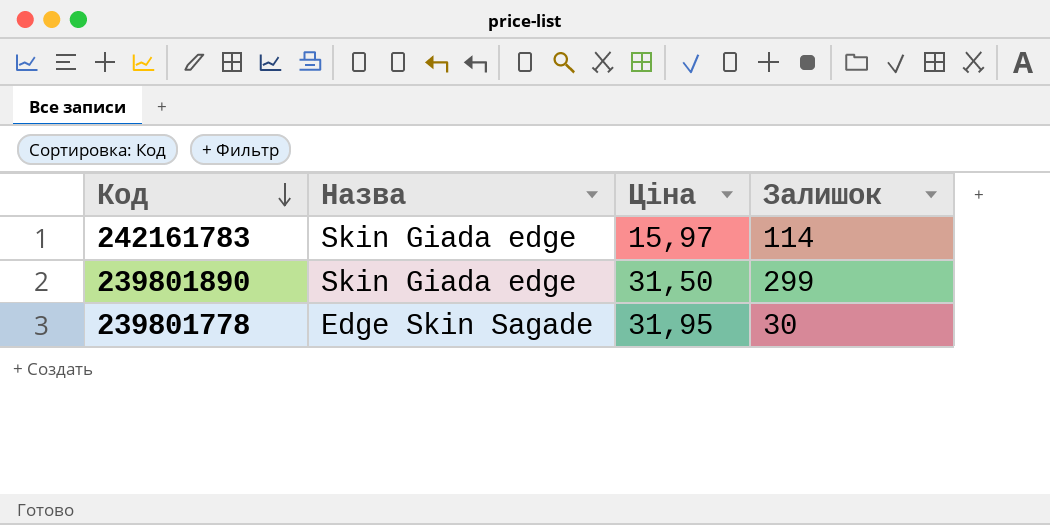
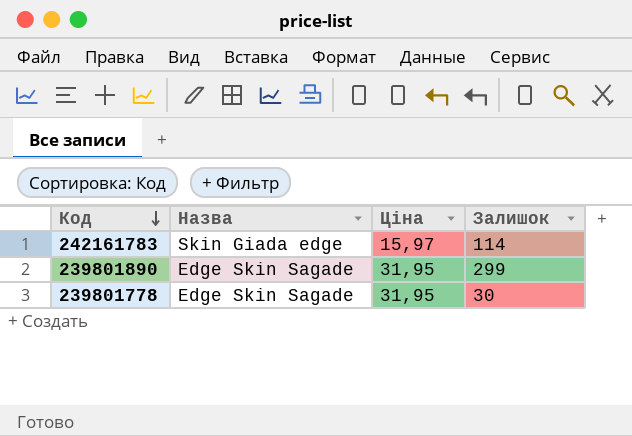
239801890 | Назва: Skin Giada edge -> Edge Skin Sagade
239801890 | Ціна: 31,50 -> 31,95

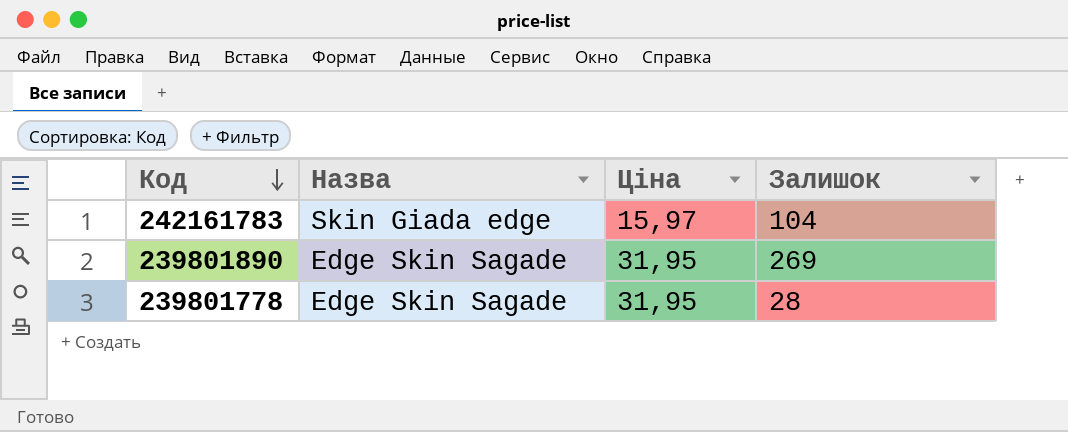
242161783 | Залишок: 114 -> 104
239801890 | Залишок: 299 -> 269
239801778 | Залишок: 30 -> 28

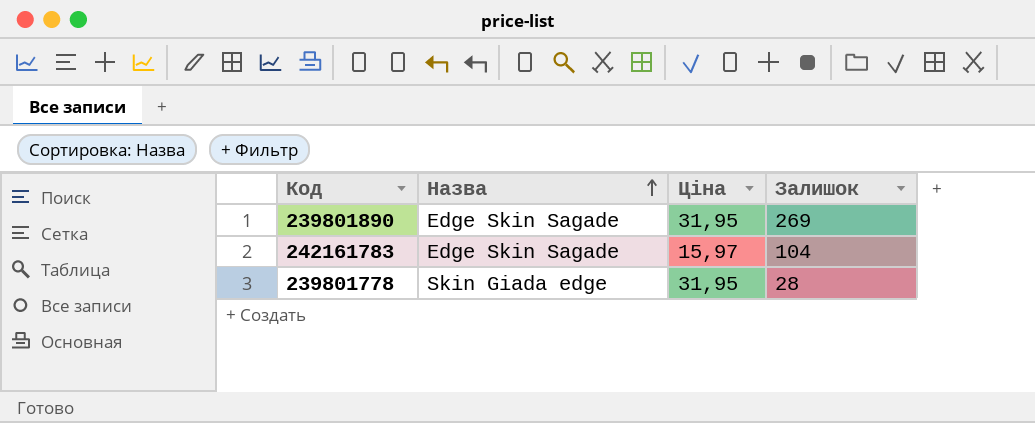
row order: Код descending -> Назва ascending
242161783 | Назва: Skin Giada edge -> Edge Skin Sagade
239801778 | Назва: Edge Skin Sagade -> Skin Giada edge

